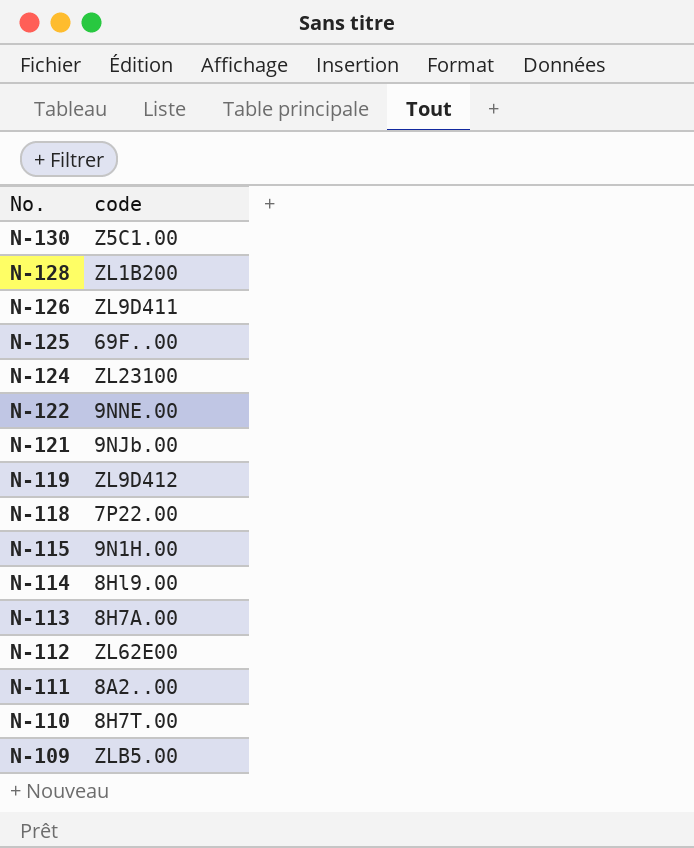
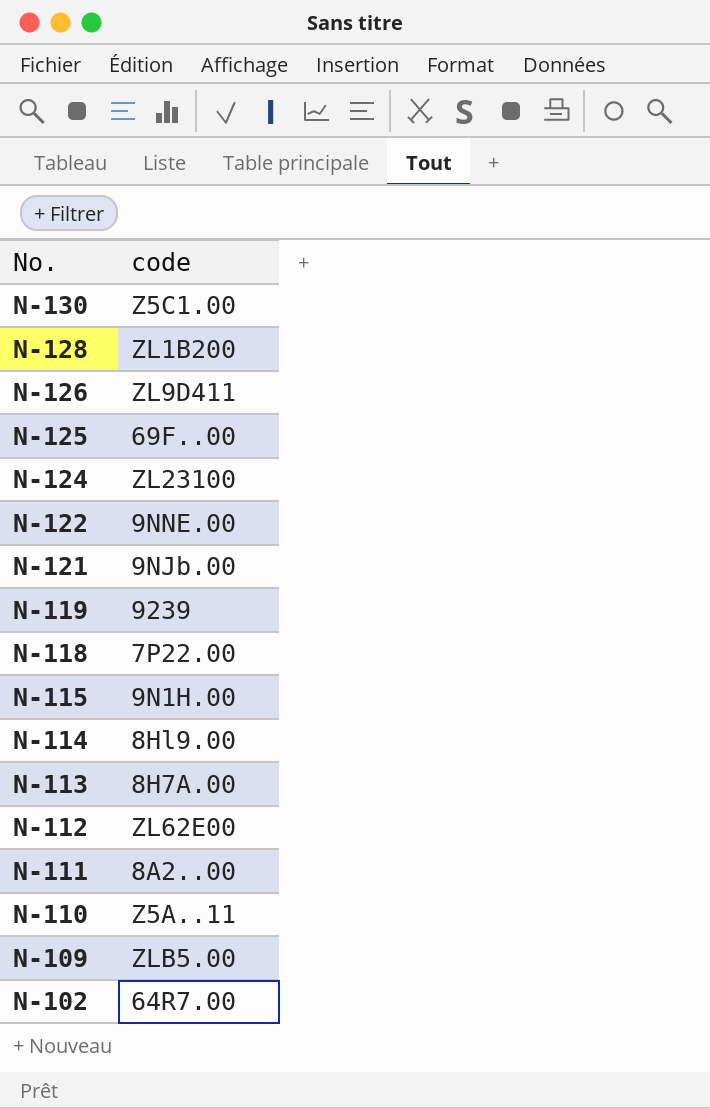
N-119 | code: ZL9D412 -> 9239
N-110 | code: 8H7T.00 -> Z5A..11
row N-102: none -> 64R7.00

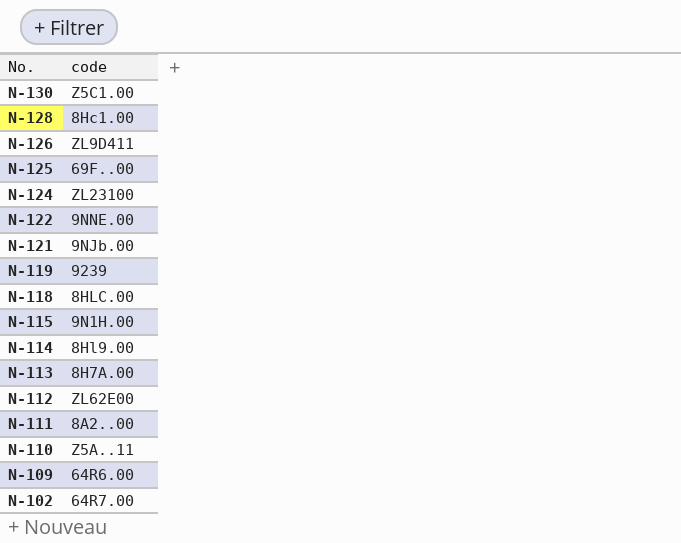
N-128 | code: ZL1B200 -> 8Hc1.00
N-118 | code: 7P22.00 -> 8HLC.00
N-109 | code: ZLB5.00 -> 64R6.00

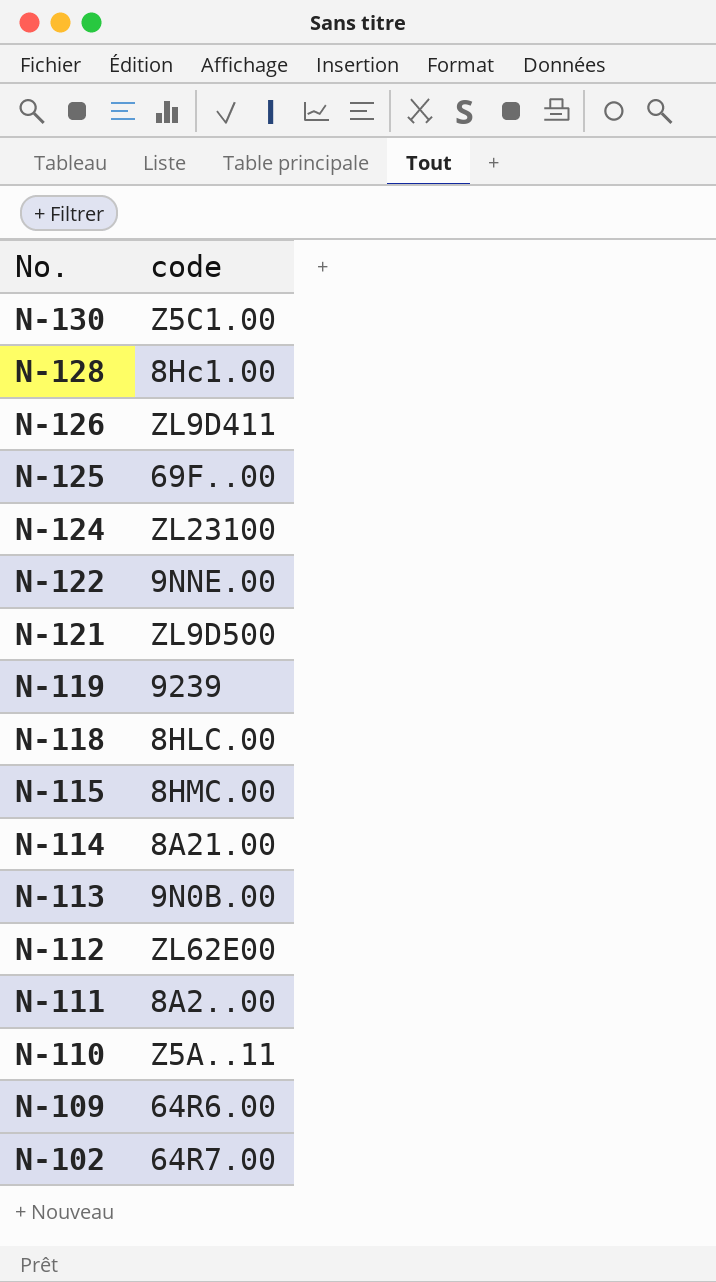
N-121 | code: 9NJb.00 -> ZL9D500
N-115 | code: 9N1H.00 -> 8HMC.00
N-114 | code: 8Hl9.00 -> 8A21.00
N-113 | code: 8H7A.00 -> 9N0B.00

